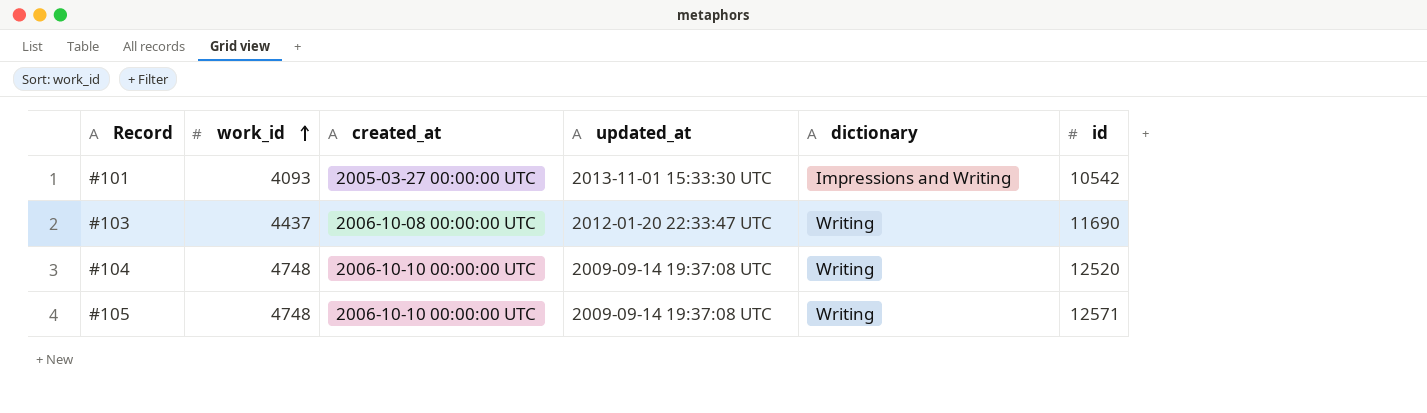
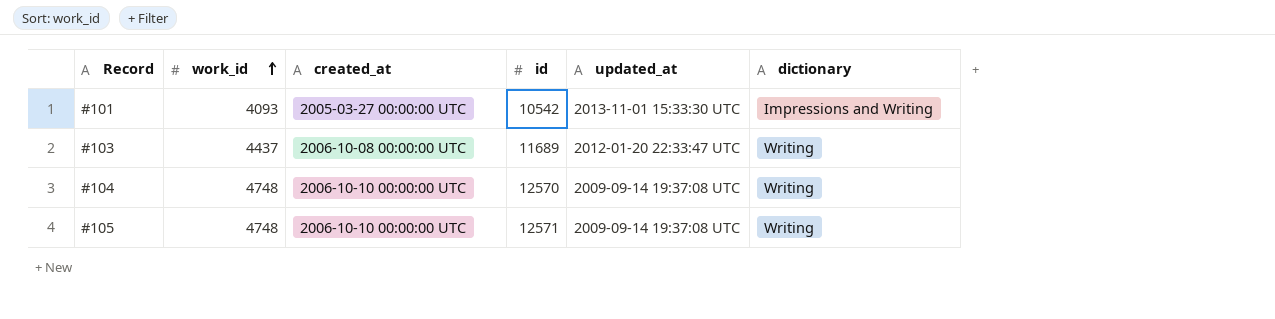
column id | position: 6 -> 4
#103 | id: 11690 -> 11689
#104 | id: 12520 -> 12570

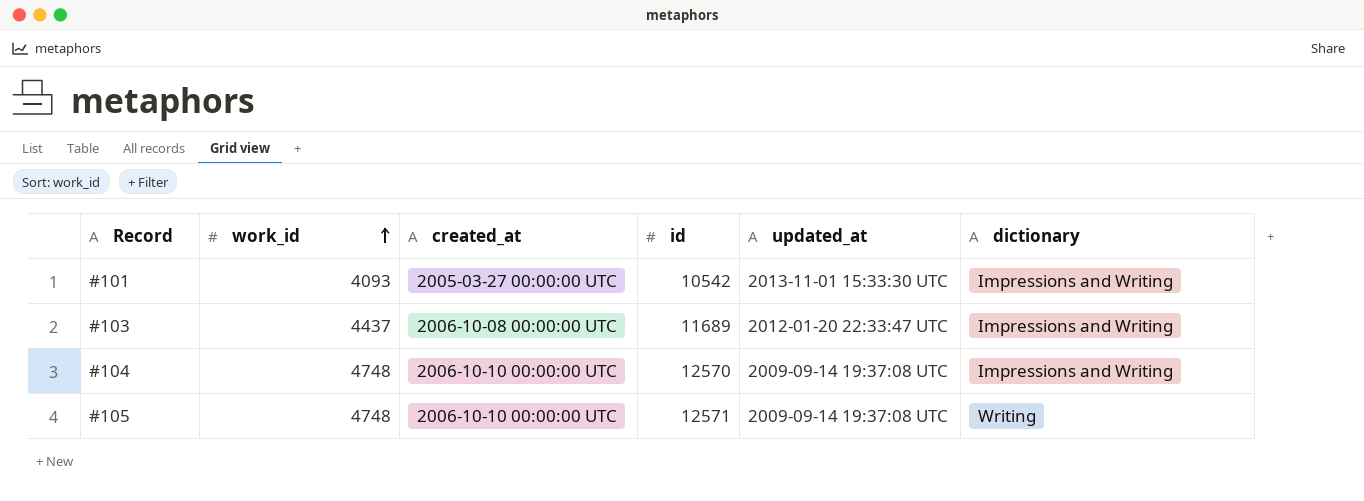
#103 | dictionary: Writing -> Impressions and Writing
#104 | dictionary: Writing -> Impressions and Writing

